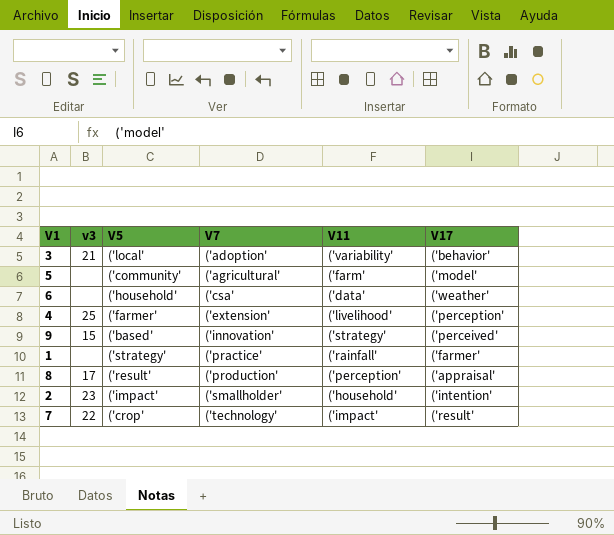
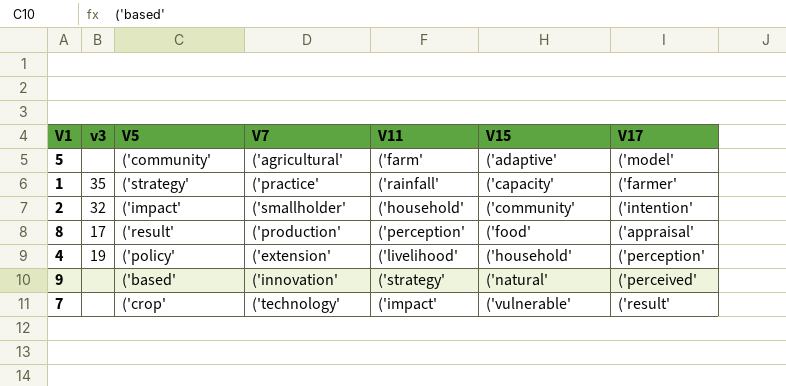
row order: V7 ascending -> V15 ascending
column V15 | position: none -> 6
row 3: 21 | ('local' | ('adoption' | ('variability' | ('behavior' -> none
row 6: none | ('household' | ('csa' | ('data' | ('weather' -> none
1 | v3: none -> 35
2 | v3: 23 -> 32
4 | v3: 25 -> 19
4 | V5: ('farmer' -> ('policy'
9 | v3: 15 -> none
7 | v3: 22 -> none

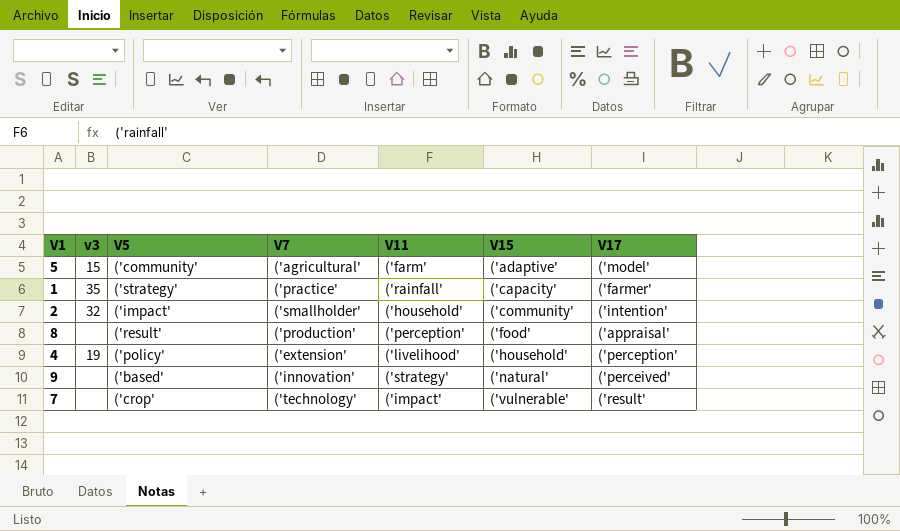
5 | v3: none -> 15
8 | v3: 17 -> none

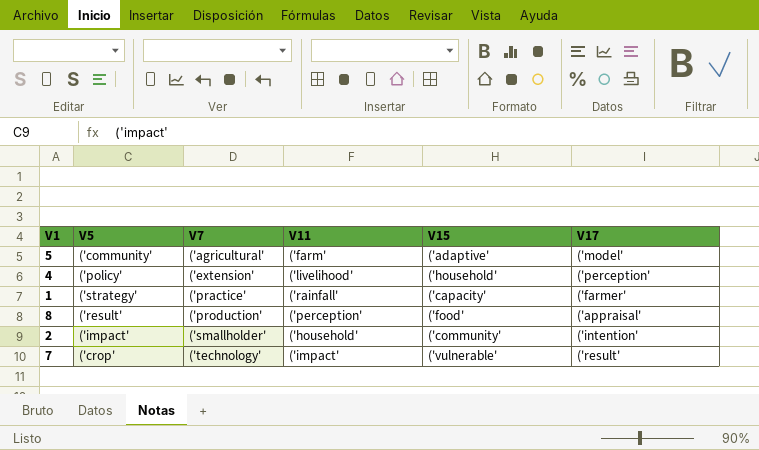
row order: V15 ascending -> V7 ascending
column v3 | position: 2 -> none
row 9: none | ('based' | ('innovation' | ('strategy' | ('natural' | ('perceived' -> none

